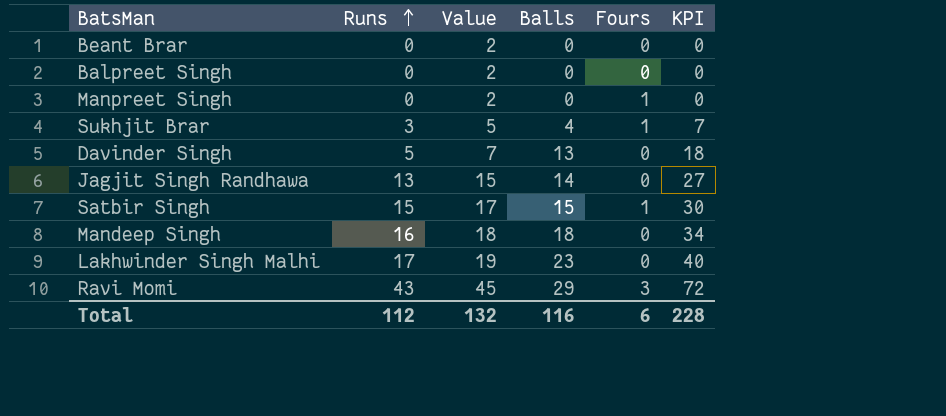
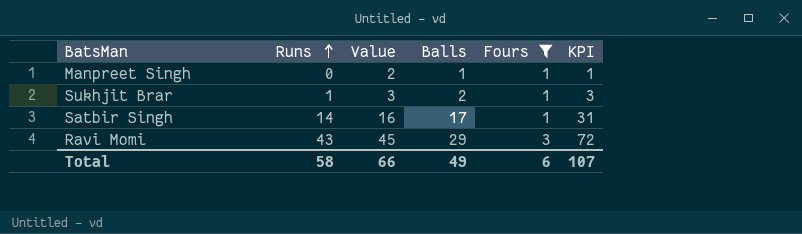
filter: none -> Fours != 0
Manpreet Singh | Balls: 0 -> 1
Manpreet Singh | KPI: 0 -> 1
Sukhjit Brar | Runs: 3 -> 1
Sukhjit Brar | Value: 5 -> 3
Sukhjit Brar | Balls: 4 -> 2
Sukhjit Brar | KPI: 7 -> 3
Satbir Singh | Runs: 15 -> 14
Satbir Singh | Value: 17 -> 16
Satbir Singh | Balls: 15 -> 17
Satbir Singh | KPI: 30 -> 31
Total | Runs: 112 -> 58
Total | Value: 132 -> 66
Total | Balls: 116 -> 49
Total | KPI: 228 -> 107

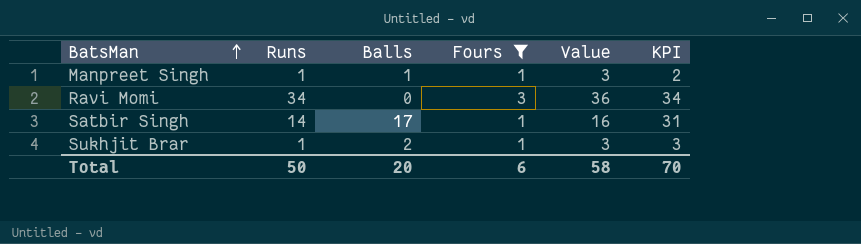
row order: Runs ascending -> BatsMan ascending
column Value | position: 3 -> 5
Manpreet Singh | Runs: 0 -> 1
Manpreet Singh | Value: 2 -> 3
Manpreet Singh | KPI: 1 -> 2
Ravi Momi | Runs: 43 -> 34
Ravi Momi | Balls: 29 -> 0
Ravi Momi | Value: 45 -> 36
Ravi Momi | KPI: 72 -> 34
Total | Runs: 58 -> 50
Total | Balls: 49 -> 20
Total | Value: 66 -> 58
Total | KPI: 107 -> 70

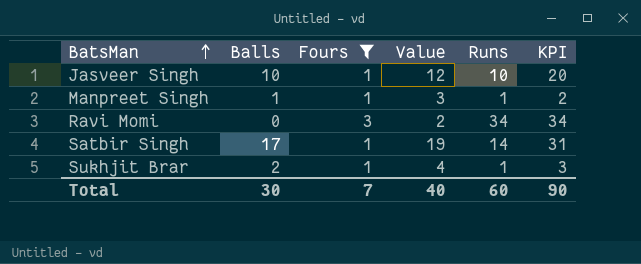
column Value | formula: [Runs] + 2 -> [Balls] + 2
column Runs | position: 2 -> 5
row Jasveer Singh: none -> 10 | 1 | 12 | 10 | 20
Total | Balls: 20 -> 30
Total | Fours: 6 -> 7
Total | Value: 58 -> 40
Total | Runs: 50 -> 60
Total | KPI: 70 -> 90

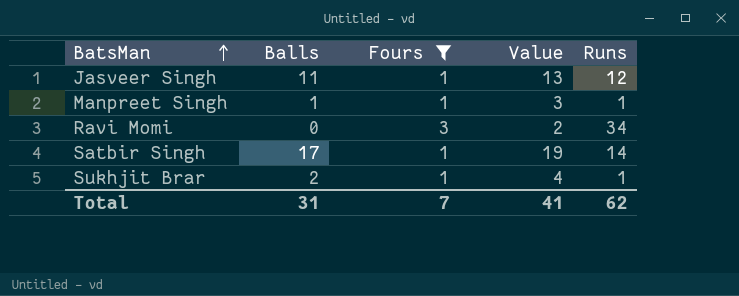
column KPI | formula: [Balls] + [Runs] -> none
Jasveer Singh | Balls: 10 -> 11
Jasveer Singh | Value: 12 -> 13
Jasveer Singh | Runs: 10 -> 12
Total | Balls: 30 -> 31
Total | Value: 40 -> 41
Total | Runs: 60 -> 62

